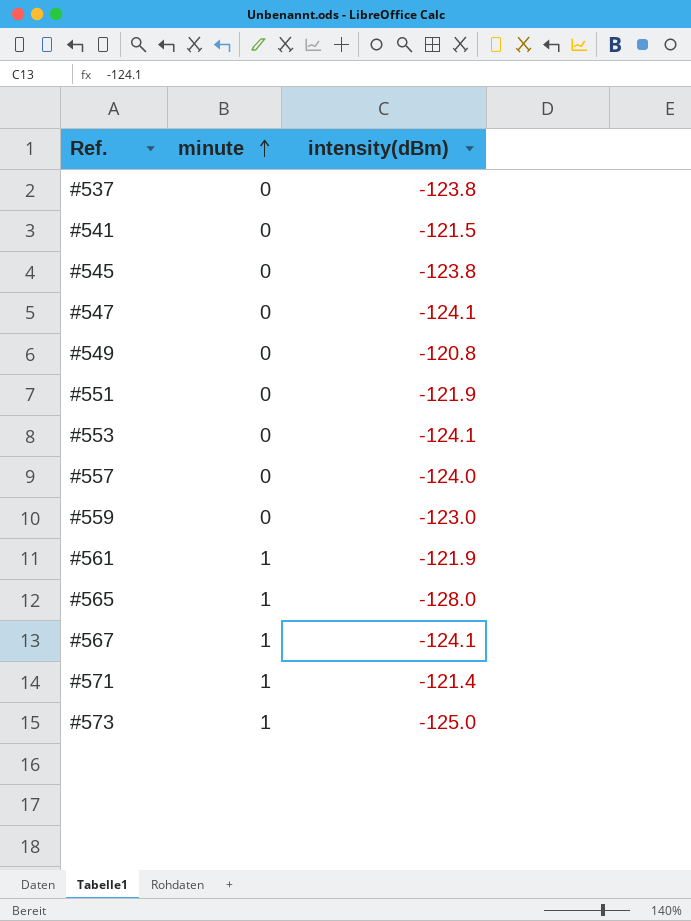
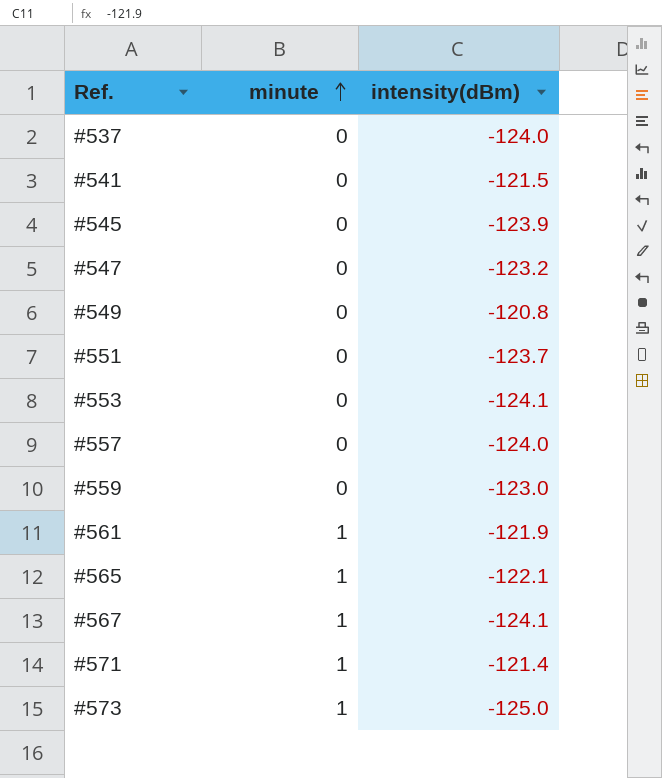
#537 | intensity(dBm): -123.8 -> -124.0
#545 | intensity(dBm): -123.8 -> -123.9
#547 | intensity(dBm): -124.1 -> -123.2
#551 | intensity(dBm): -121.9 -> -123.7
#565 | intensity(dBm): -128.0 -> -122.1

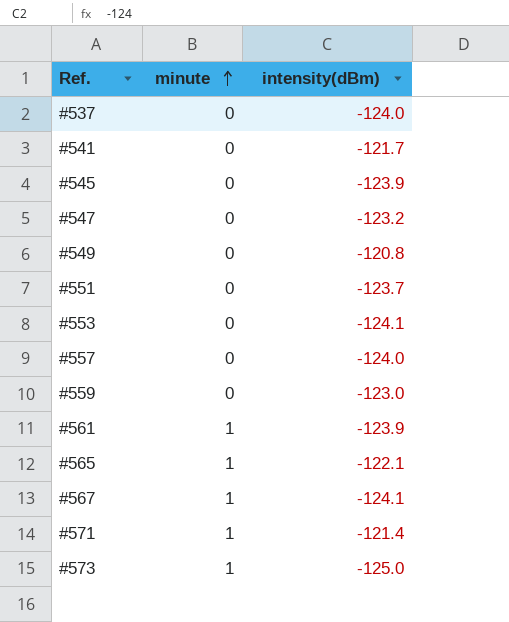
#541 | intensity(dBm): -121.5 -> -121.7
#561 | intensity(dBm): -121.9 -> -123.9

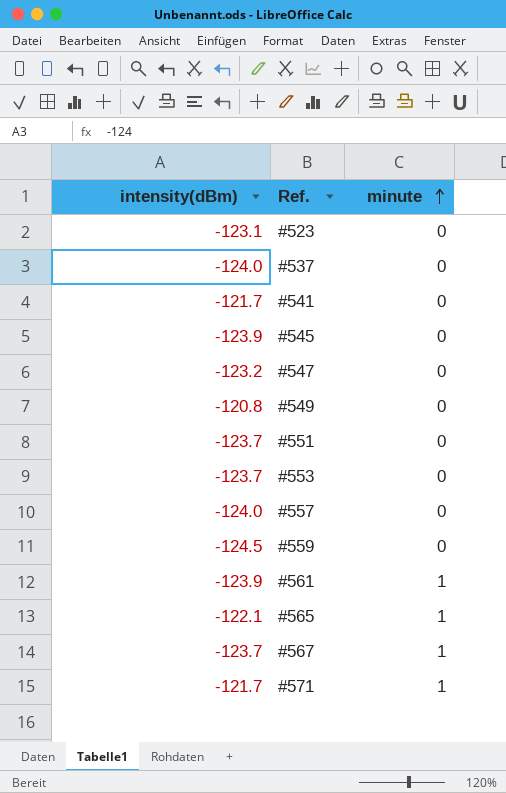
column intensity(dBm) | position: 3 -> 1
row #573: 1 | -125.0 -> none
row #523: none -> -123.1 | 0
#553 | intensity(dBm): -124.1 -> -123.7
#559 | intensity(dBm): -123.0 -> -124.5
#567 | intensity(dBm): -124.1 -> -123.7
#571 | intensity(dBm): -121.4 -> -121.7

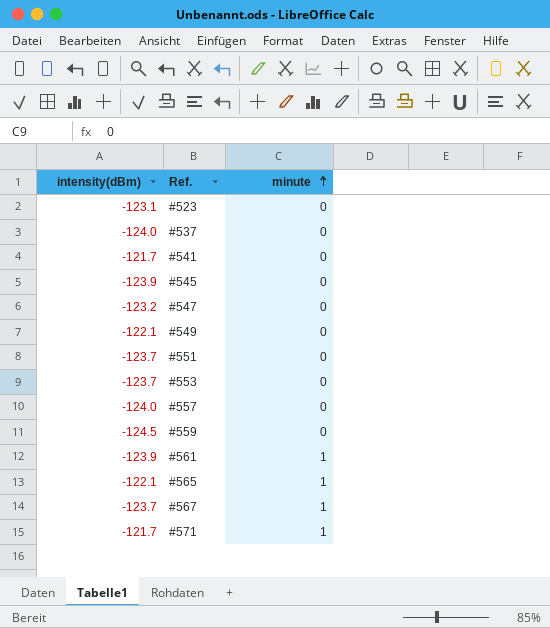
#549 | intensity(dBm): -120.8 -> -122.1

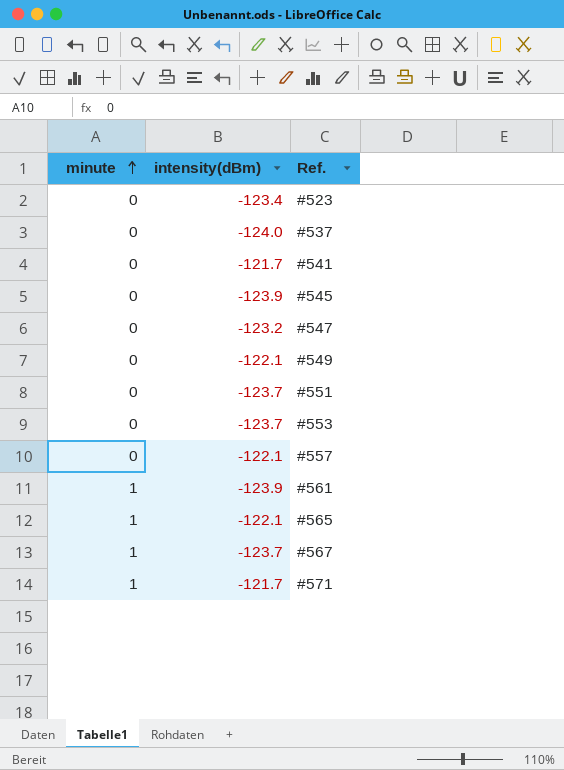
column minute | position: 3 -> 1
row #559: -124.5 | 0 -> none
#523 | intensity(dBm): -123.1 -> -123.4
#557 | intensity(dBm): -124.0 -> -122.1

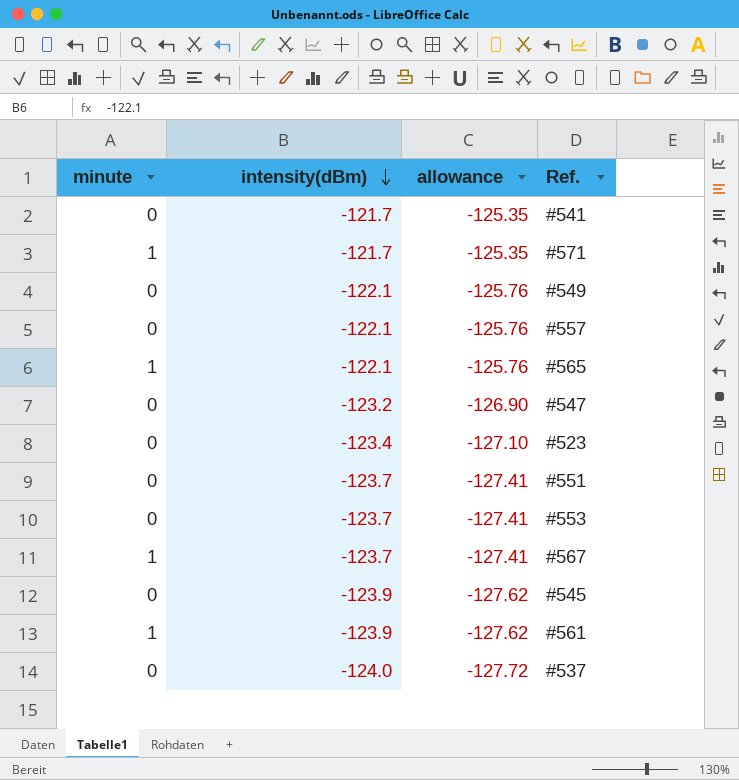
row order: minute ascending -> intensity(dBm) descending
column allowance | formula: none -> [intensity(dBm)] * 1.03

